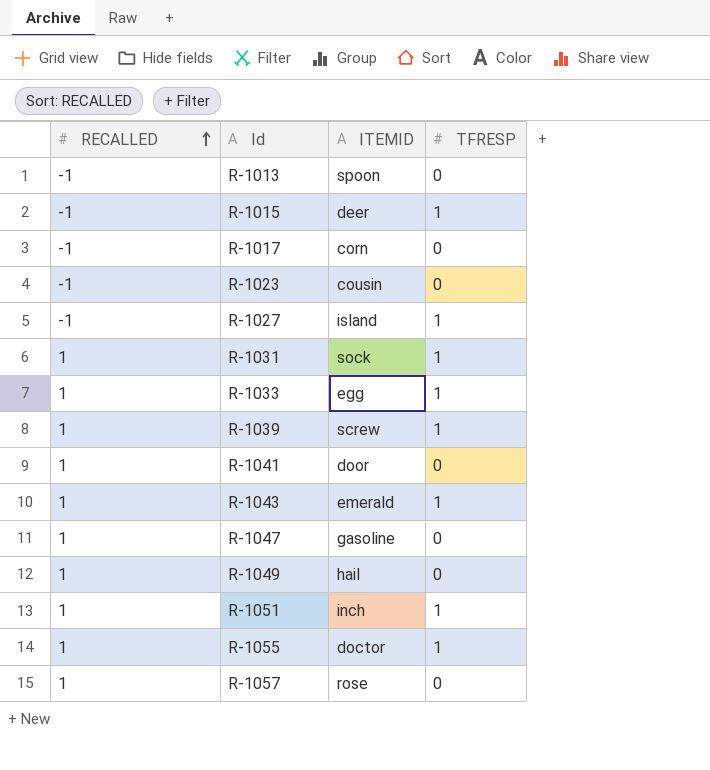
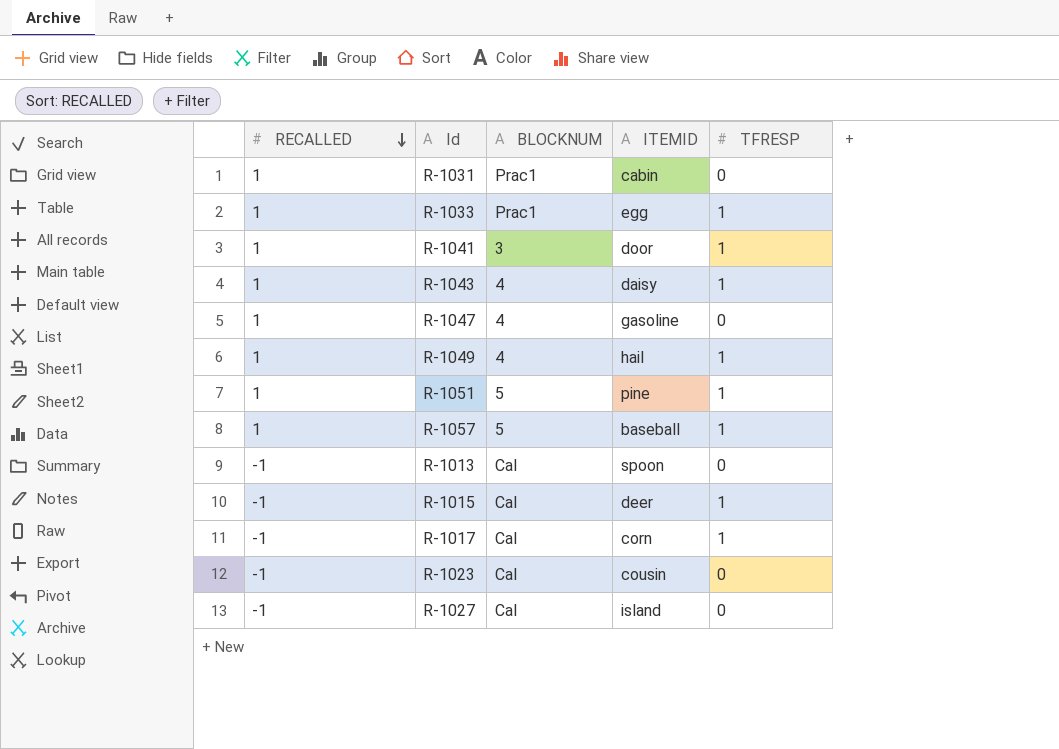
row order: RECALLED ascending -> RECALLED descending
column BLOCKNUM | position: none -> 3
row R-1039: 1 | screw | 1 -> none
row R-1055: 1 | doctor | 1 -> none
R-1031 | ITEMID: sock -> cabin
R-1031 | TFRESP: 1 -> 0
R-1041 | TFRESP: 0 -> 1
R-1043 | ITEMID: emerald -> daisy
R-1049 | TFRESP: 0 -> 1
R-1051 | ITEMID: inch -> pine
R-1057 | ITEMID: rose -> baseball
R-1057 | TFRESP: 0 -> 1
R-1017 | TFRESP: 0 -> 1
R-1027 | TFRESP: 1 -> 0

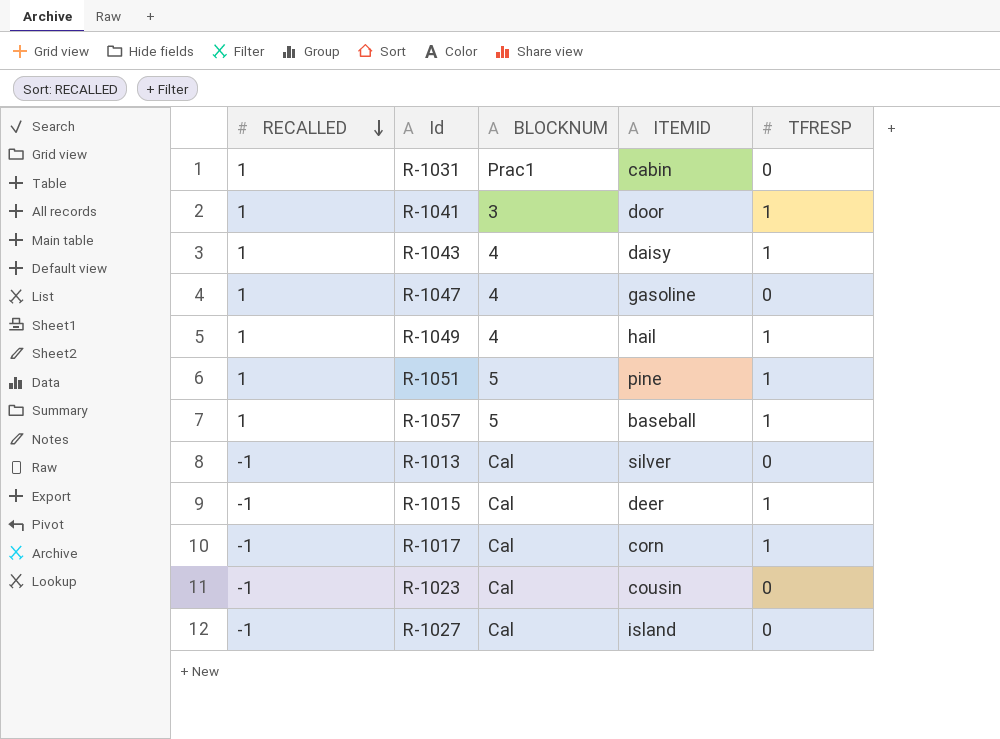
row R-1033: 1 | Prac1 | egg | 1 -> none
R-1013 | ITEMID: spoon -> silver

